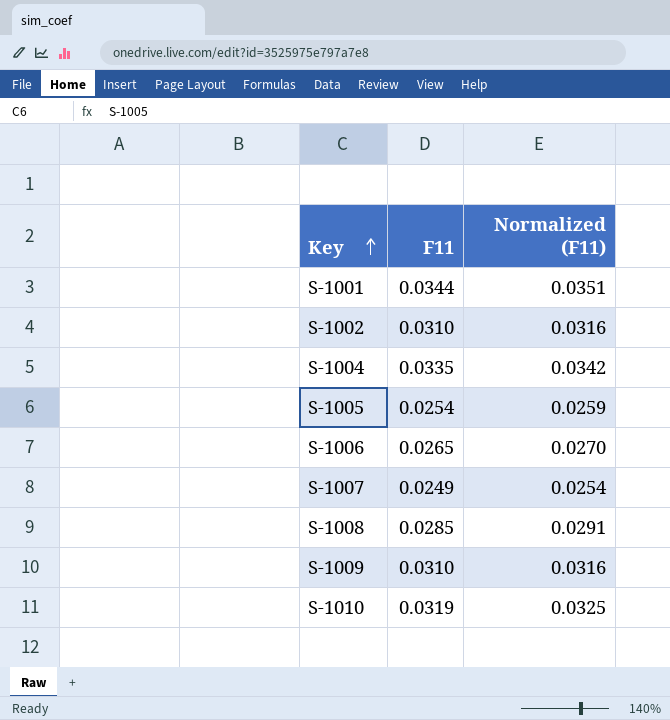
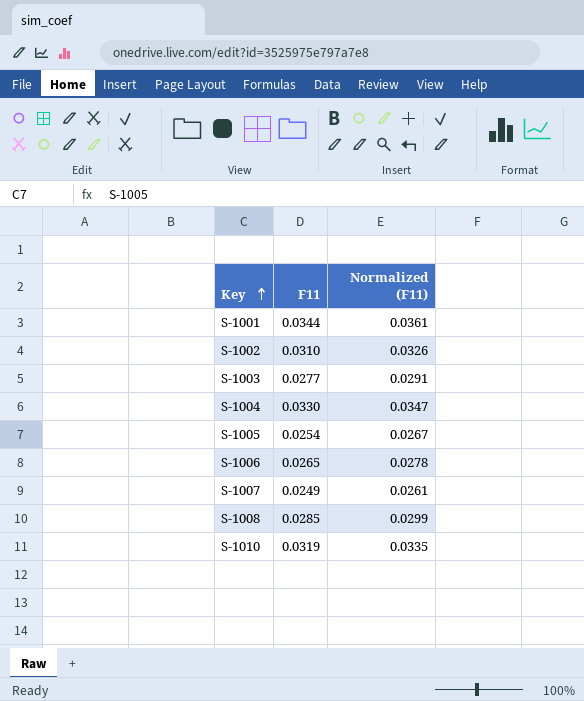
column Normalized (F11) | formula: [F11] * 1.02 -> [F11] * 1.05
row S-1009: 0.0310 | 0.0316 -> none
row S-1003: none -> 0.0277 | 0.0291
S-1004 | F11: 0.0335 -> 0.0330

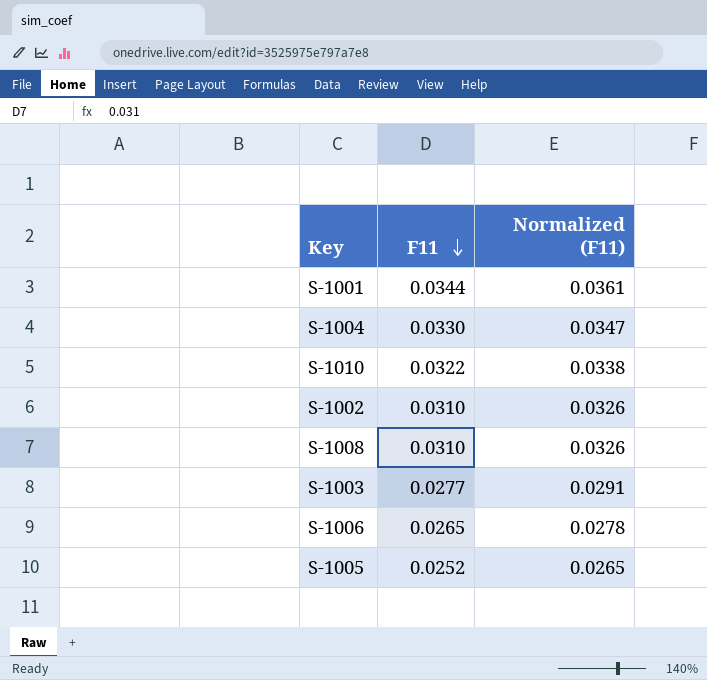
row order: Key ascending -> F11 descending
row S-1007: 0.0249 | 0.0261 -> none
S-1010 | F11: 0.0319 -> 0.0322
S-1010 | Normalized (F11): 0.0335 -> 0.0338
S-1008 | F11: 0.0285 -> 0.0310
S-1008 | Normalized (F11): 0.0299 -> 0.0326
S-1005 | F11: 0.0254 -> 0.0252
S-1005 | Normalized (F11): 0.0267 -> 0.0265

